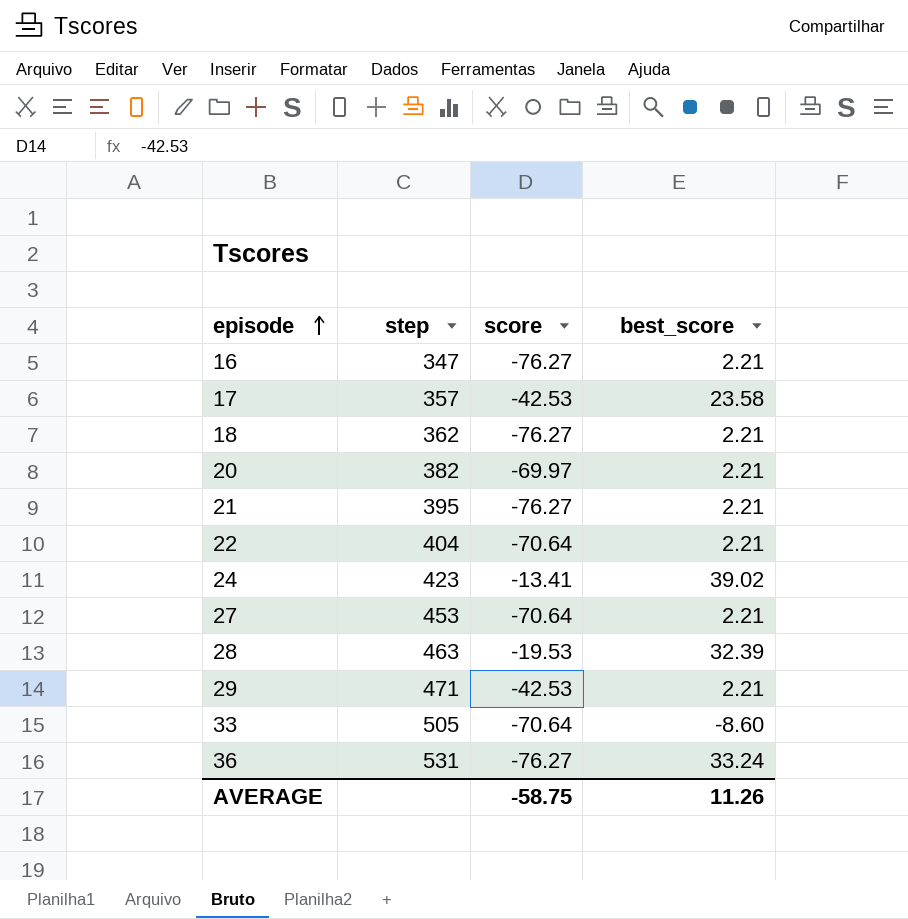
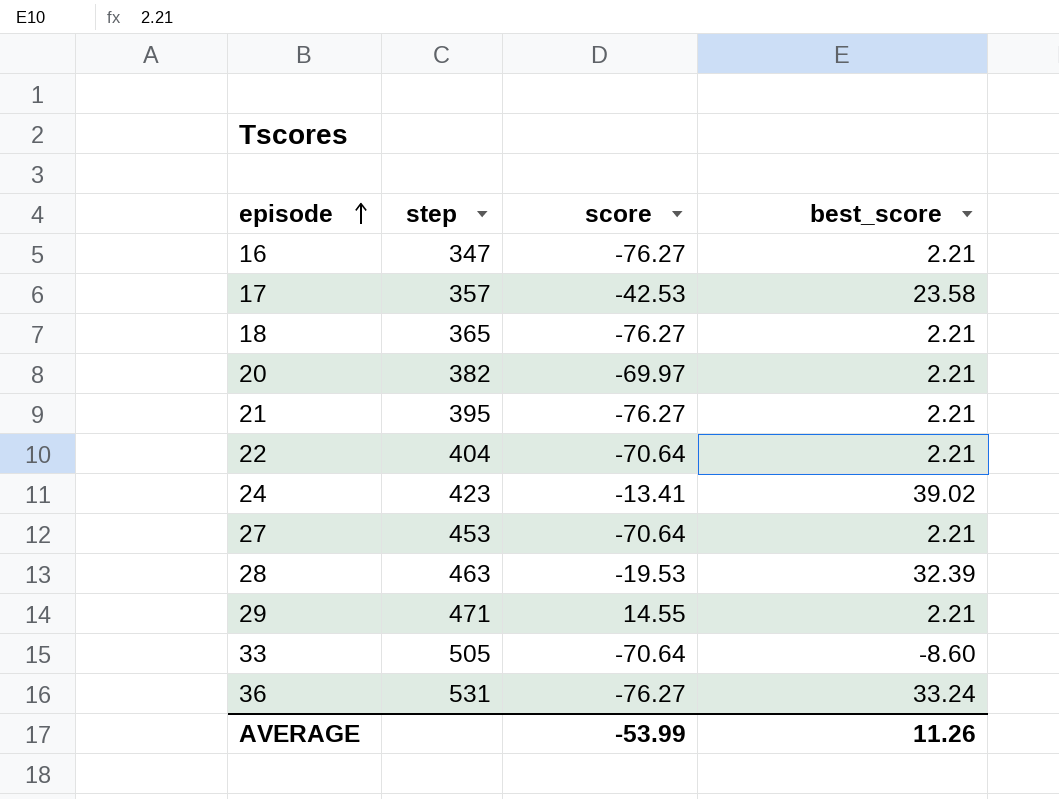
18 | step: 362 -> 365
29 | score: -42.53 -> 14.55
AVERAGE | score: -58.75 -> -53.99

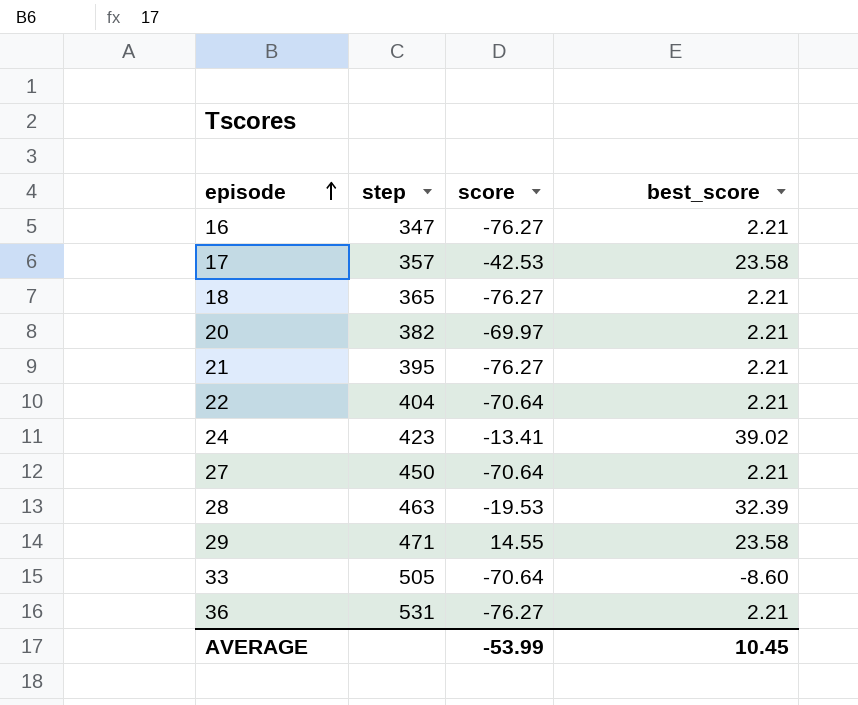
27 | step: 453 -> 450
29 | best_score: 2.21 -> 23.58
36 | best_score: 33.24 -> 2.21
AVERAGE | best_score: 11.26 -> 10.45

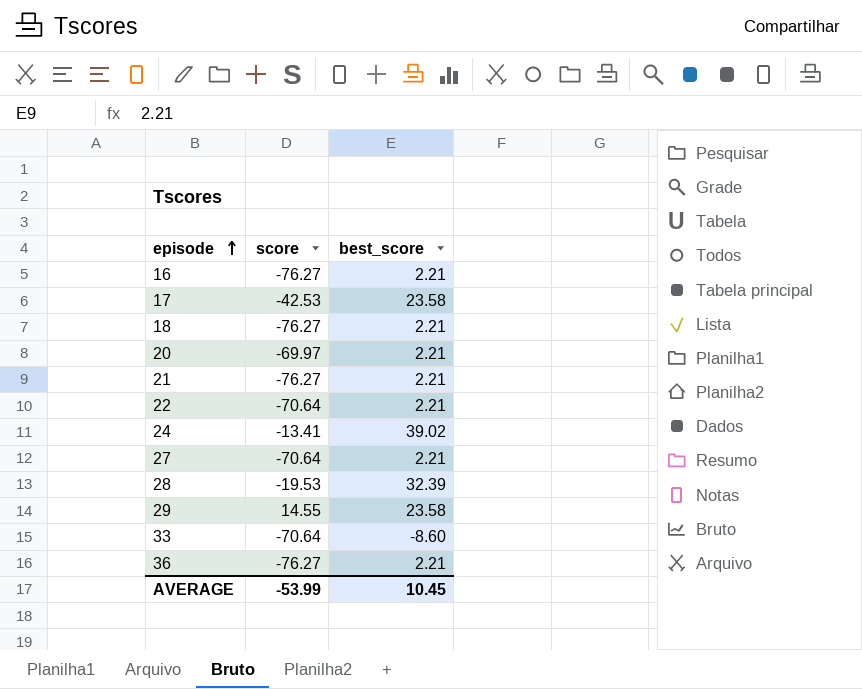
column step | position: 2 -> none

